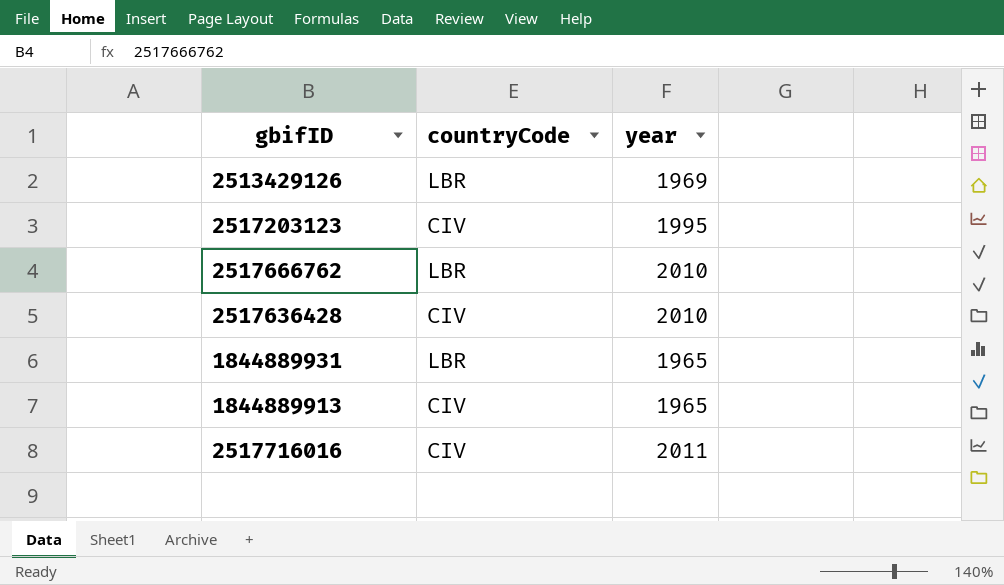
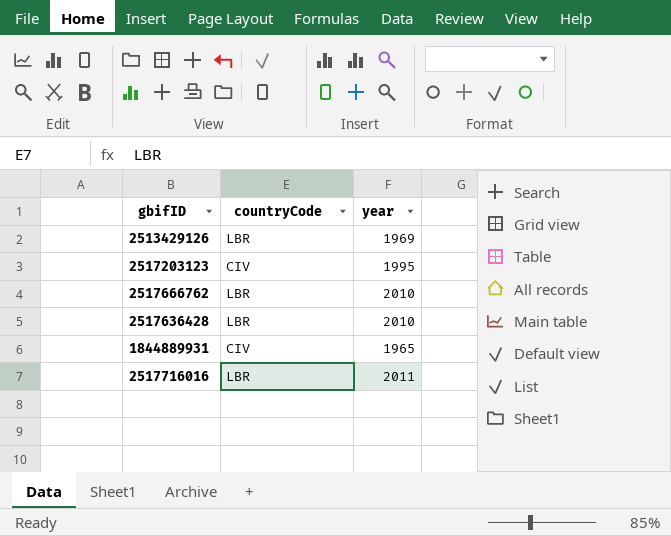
row 1844889913: CIV | 1965 -> none
2517636428 | countryCode: CIV -> LBR
1844889931 | countryCode: LBR -> CIV
2517716016 | countryCode: CIV -> LBR

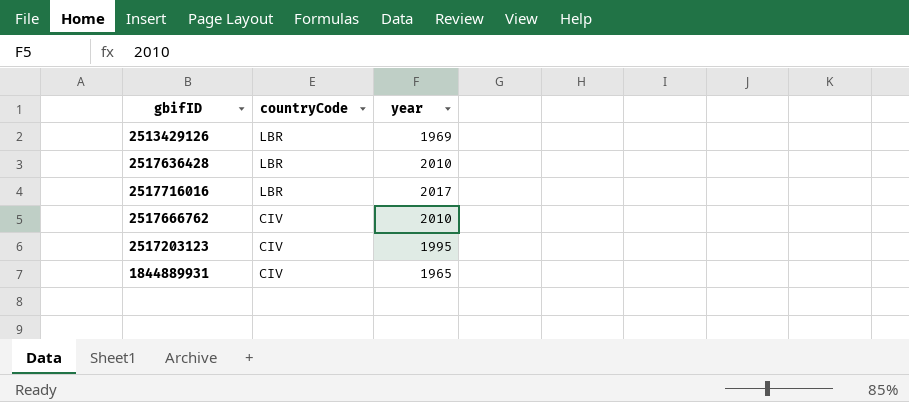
row order: none -> countryCode descending
2517716016 | year: 2011 -> 2017
2517666762 | countryCode: LBR -> CIV

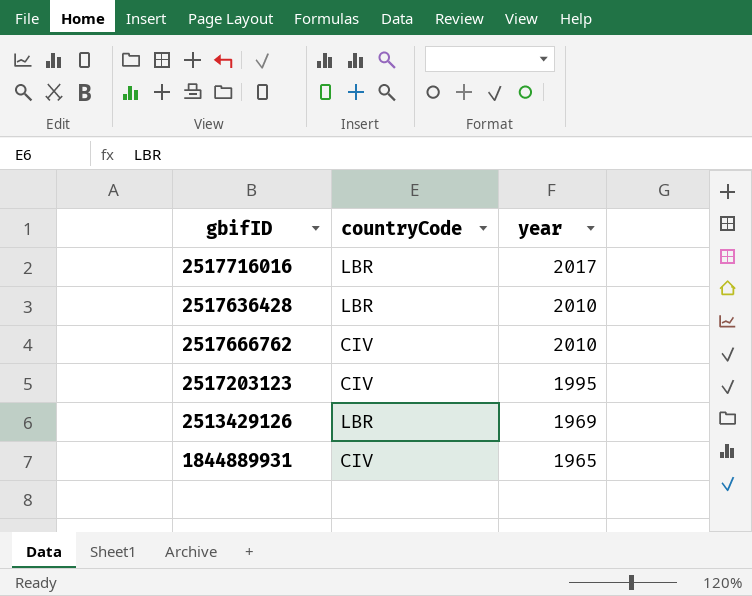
row order: countryCode descending -> year descending

